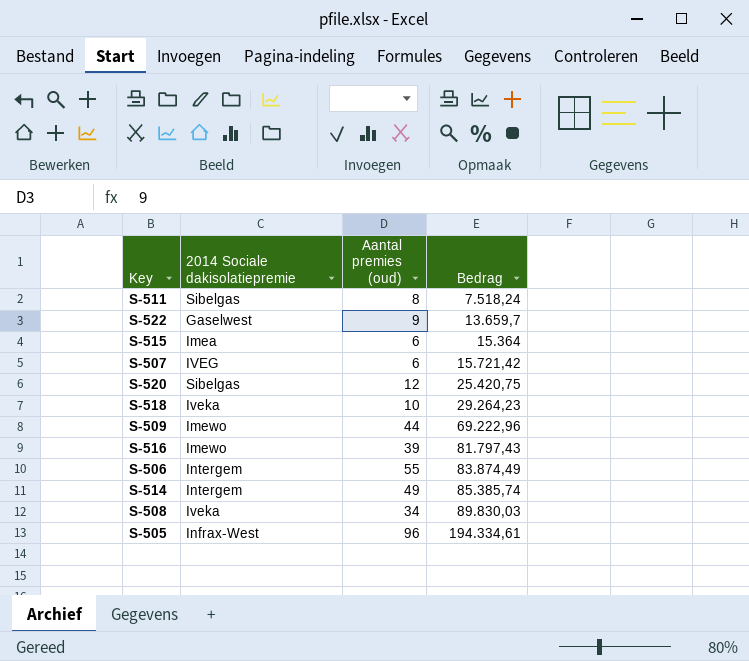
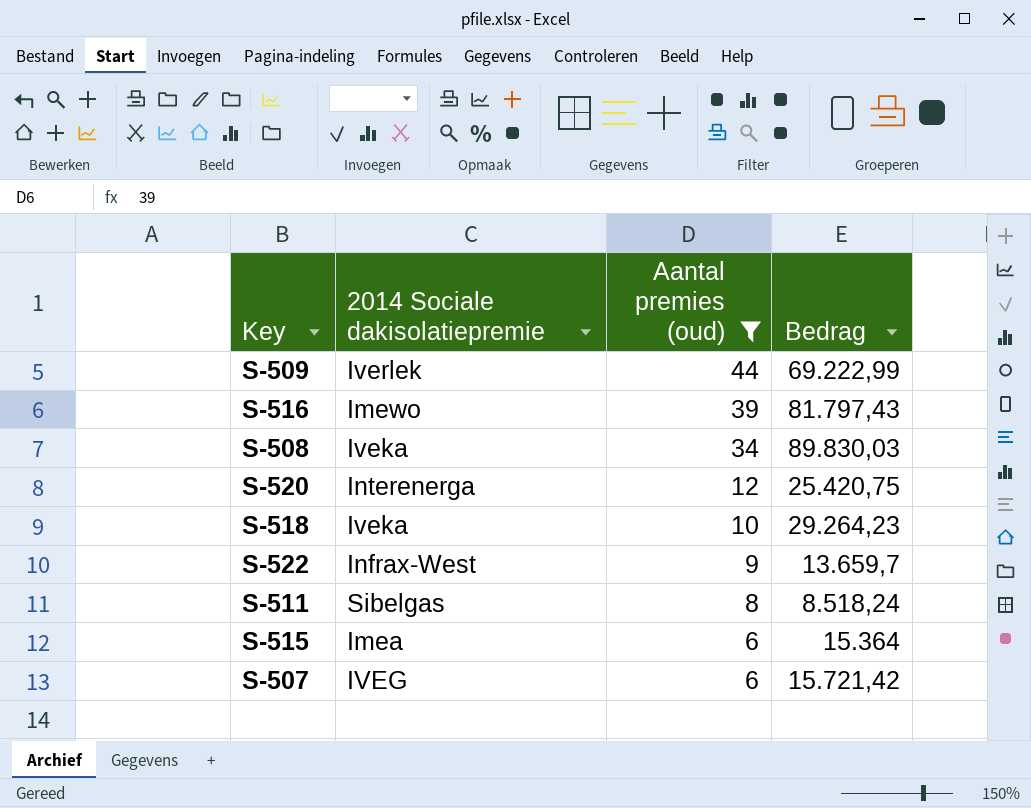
filter: none -> Aantal premies (oud) <= 44
row order: Bedrag ascending -> Aantal premies (oud) descending
S-509 | 2014 Sociale dakisolatiepremie: Imewo -> Iverlek
S-509 | Bedrag: 69.222,96 -> 69.222,99
S-520 | 2014 Sociale dakisolatiepremie: Sibelgas -> Interenerga
S-522 | 2014 Sociale dakisolatiepremie: Gaselwest -> Infrax-West
S-511 | Bedrag: 7.518,24 -> 8.518,24

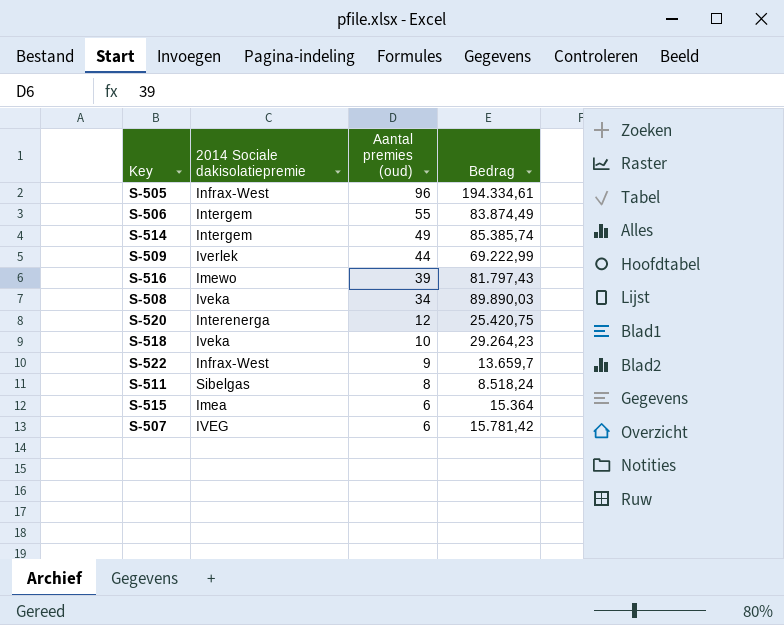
filter: Aantal premies (oud) <= 44 -> none
S-508 | Bedrag: 89.830,03 -> 89.890,03
S-507 | Bedrag: 15.721,42 -> 15.781,42

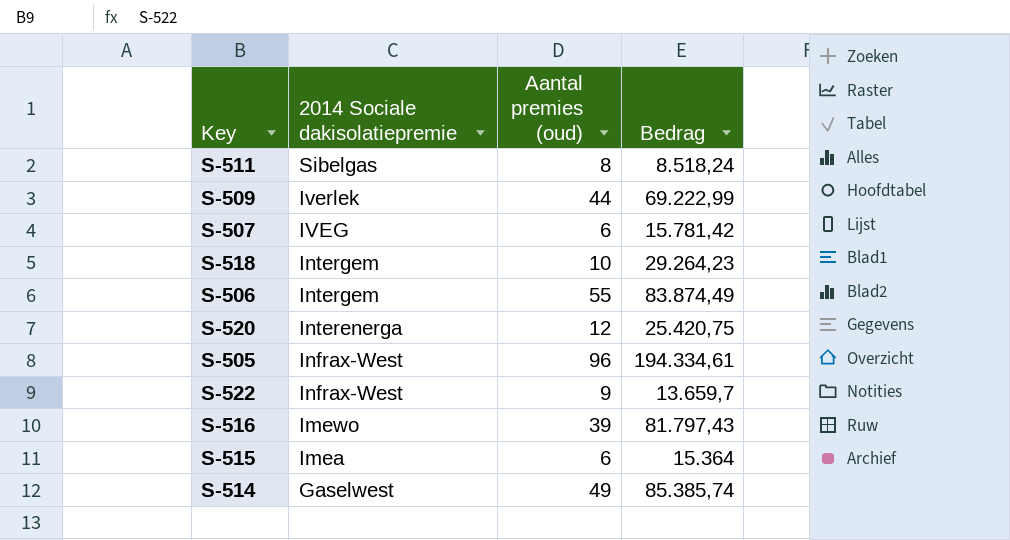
row order: Aantal premies (oud) descending -> 2014 Sociale dakisolatiepremie descending
row S-508: Iveka | 34 | 89.890,03 -> none
S-518 | 2014 Sociale dakisolatiepremie: Iveka -> Intergem
S-514 | 2014 Sociale dakisolatiepremie: Intergem -> Gaselwest

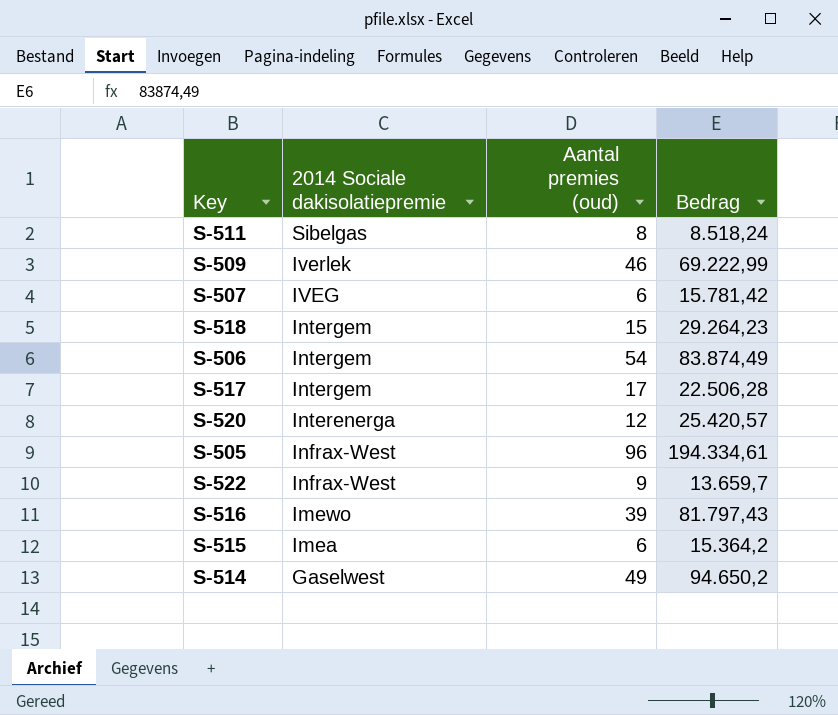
S-509 | Aantal premies (oud): 44 -> 46
S-518 | Aantal premies (oud): 10 -> 15
S-506 | Aantal premies (oud): 55 -> 54
row S-517: none -> Intergem | 17 | 22.506,28
S-520 | Bedrag: 25.420,75 -> 25.420,57
S-515 | Bedrag: 15.364 -> 15.364,2
S-514 | Bedrag: 85.385,74 -> 94.650,2

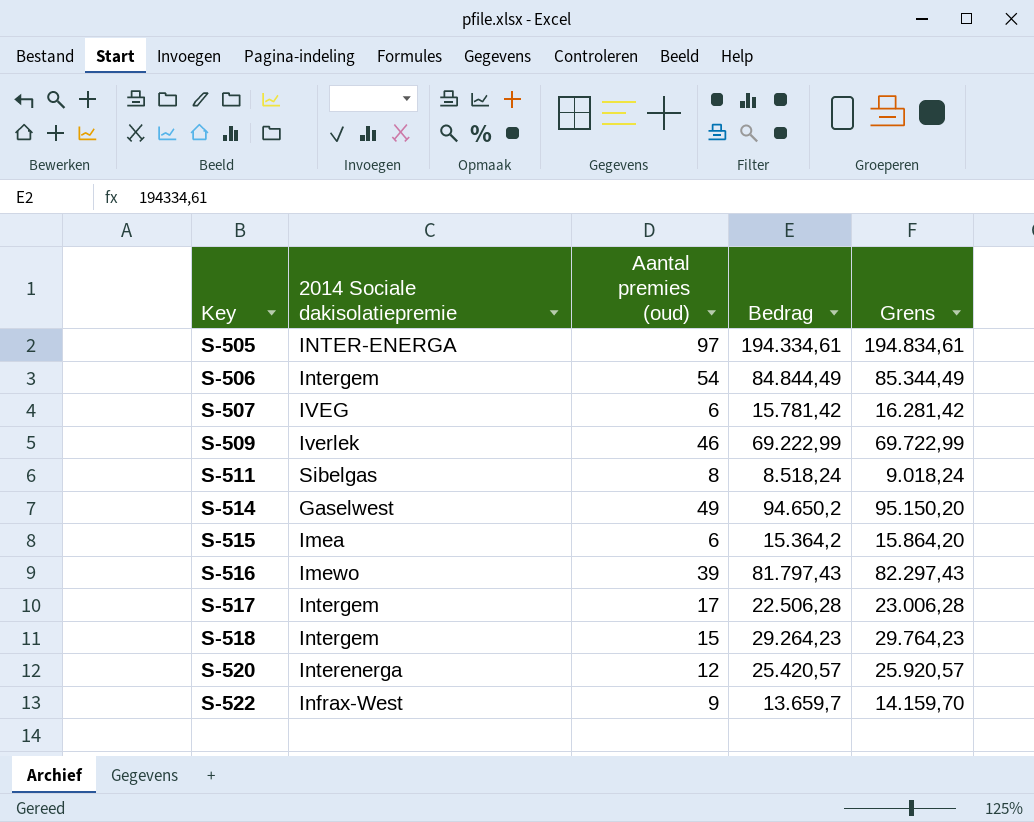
row order: 2014 Sociale dakisolatiepremie descending -> Key ascending
column Grens | formula: none -> [Bedrag] + 500
S-505 | 2014 Sociale dakisolatiepremie: Infrax-West -> INTER-ENERGA
S-505 | Aantal premies (oud): 96 -> 97
S-506 | Bedrag: 83.874,49 -> 84.844,49

